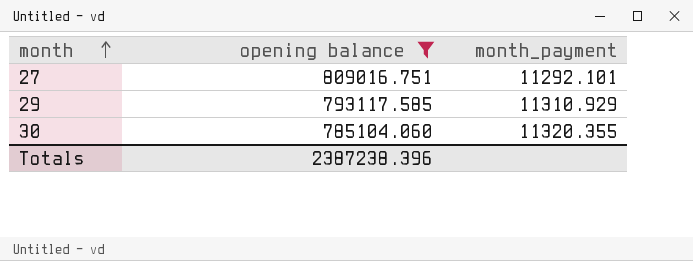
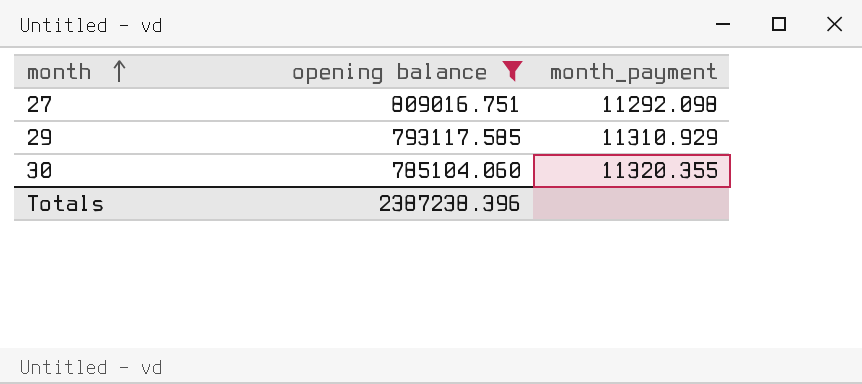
27 | month_payment: 11292.101 -> 11292.098

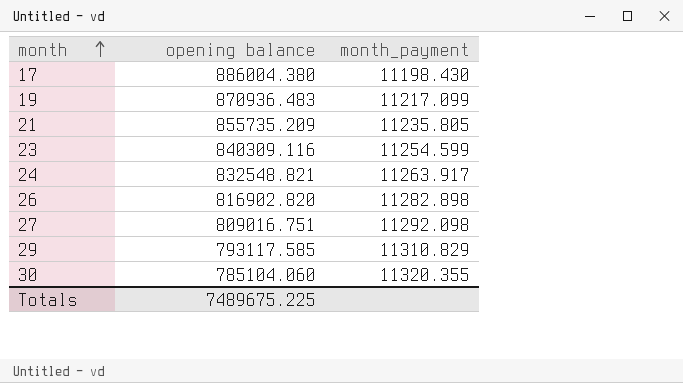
filter: opening balance <= 809016.751 -> none
29 | month_payment: 11310.929 -> 11310.829
Totals | opening balance: 2387238.396 -> 7489675.225

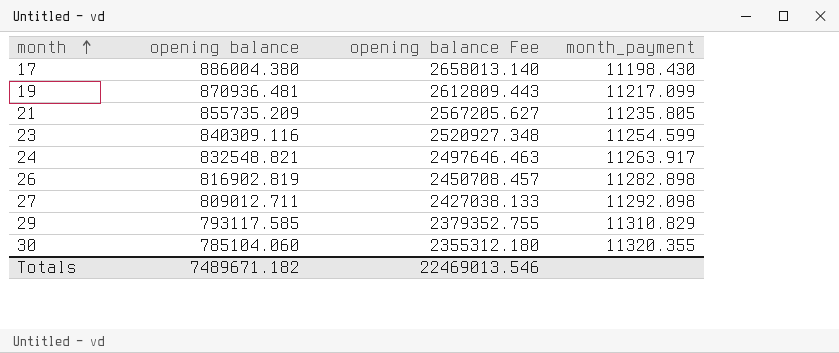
column opening balance Fee | formula: none -> [opening balance] * 3
19 | opening balance: 870936.483 -> 870936.481
26 | opening balance: 816902.820 -> 816902.819
27 | opening balance: 809016.751 -> 809012.711
Totals | opening balance: 7489675.225 -> 7489671.182

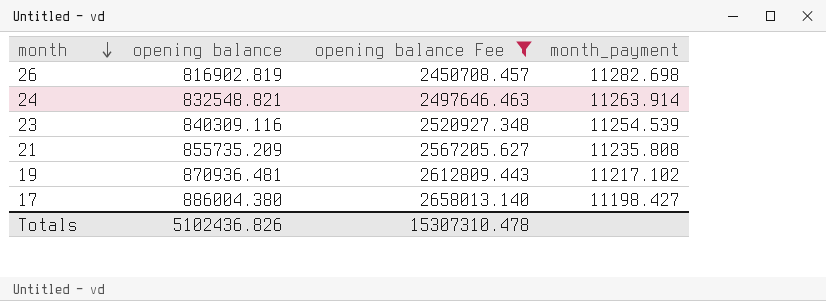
filter: none -> opening balance Fee >= 2450708.457
row order: month ascending -> month descending
26 | month_payment: 11282.898 -> 11282.698
24 | month_payment: 11263.917 -> 11263.914
23 | month_payment: 11254.599 -> 11254.539
21 | month_payment: 11235.805 -> 11235.808
19 | month_payment: 11217.099 -> 11217.102
17 | month_payment: 11198.430 -> 11198.427
Totals | opening balance: 7489671.182 -> 5102436.826
Totals | opening balance Fee: 22469013.546 -> 15307310.478

